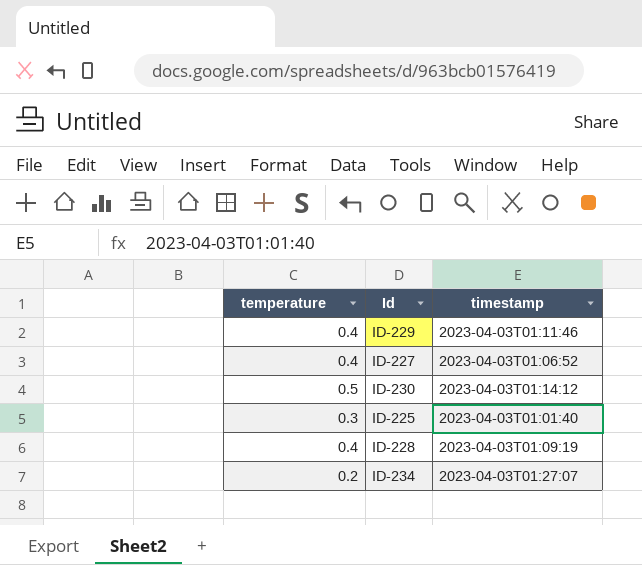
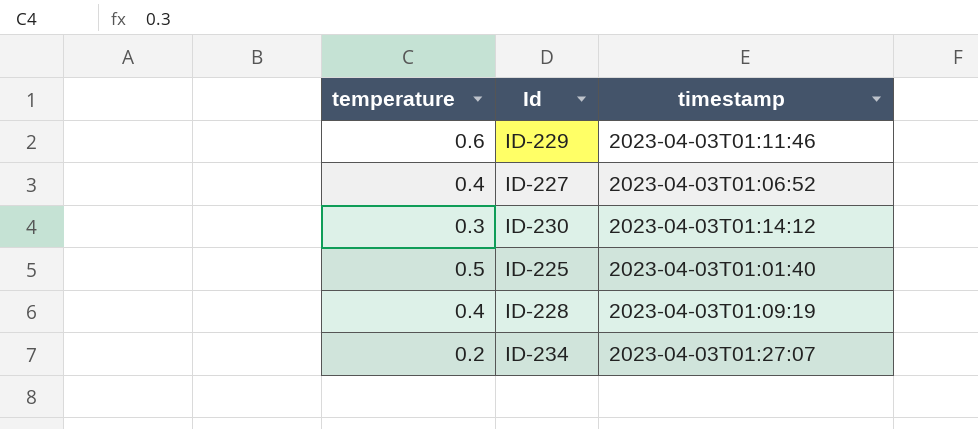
ID-229 | temperature: 0.4 -> 0.6
ID-230 | temperature: 0.5 -> 0.3
ID-225 | temperature: 0.3 -> 0.5

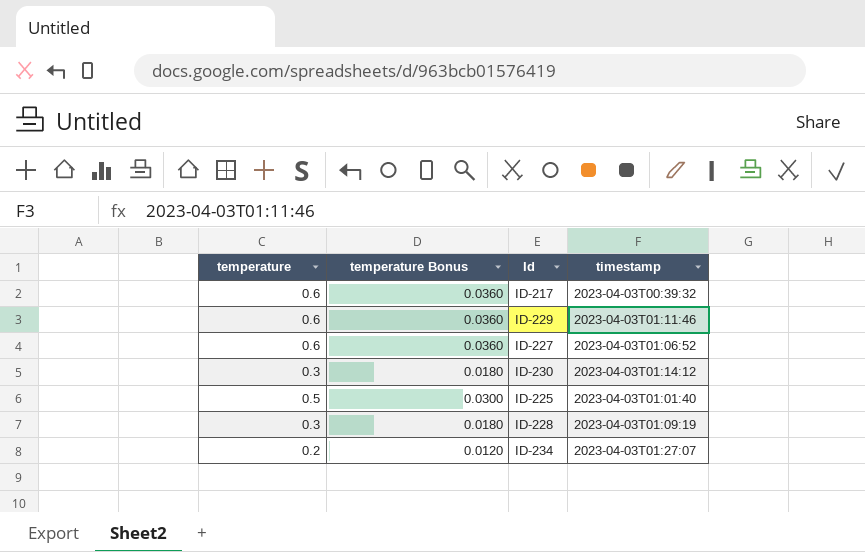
column temperature Bonus | formula: none -> [temperature] * 0.06
row ID-217: none -> 0.6 | 0.0360 | 2023-04-03T00:39:32
ID-227 | temperature: 0.4 -> 0.6
ID-228 | temperature: 0.4 -> 0.3

